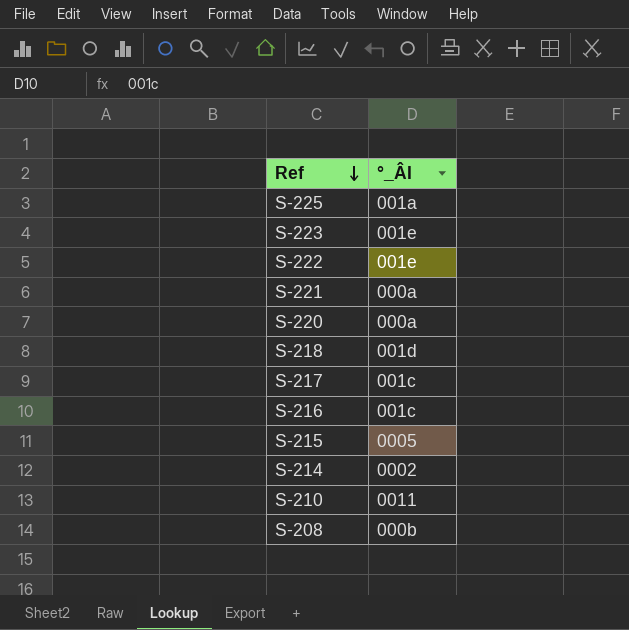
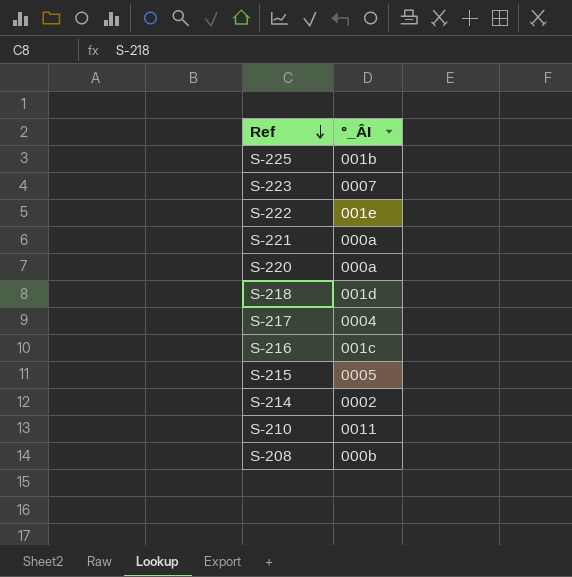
S-225 | °_ÂI: 001a -> 001b
S-223 | °_ÂI: 001e -> 0007
S-217 | °_ÂI: 001c -> 0004

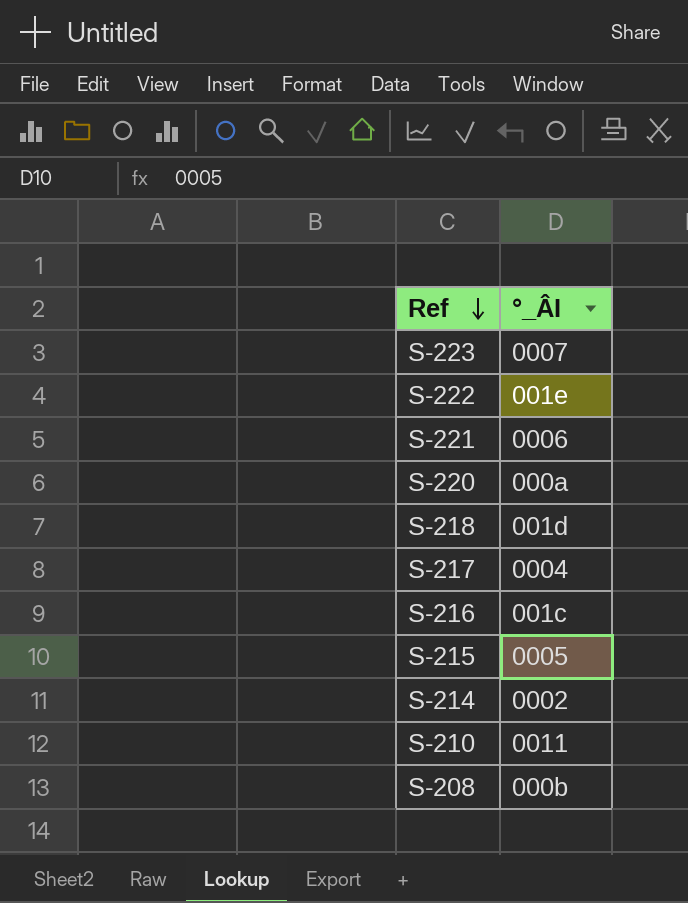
row S-225: 001b -> none
S-221 | °_ÂI: 000a -> 0006

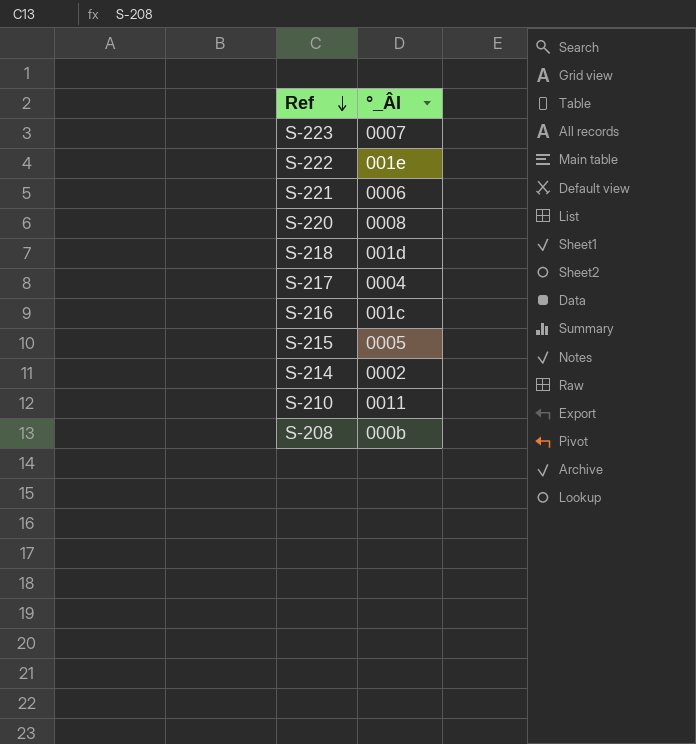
S-220 | °_ÂI: 000a -> 0008

